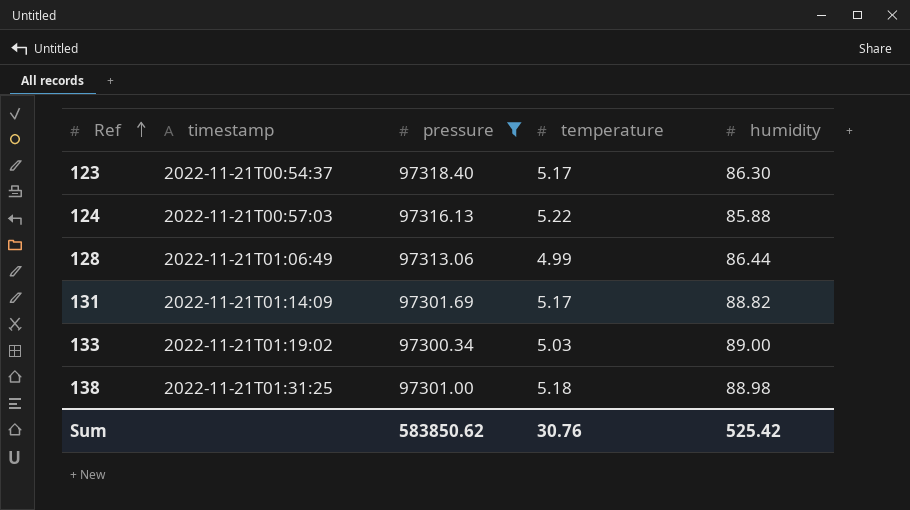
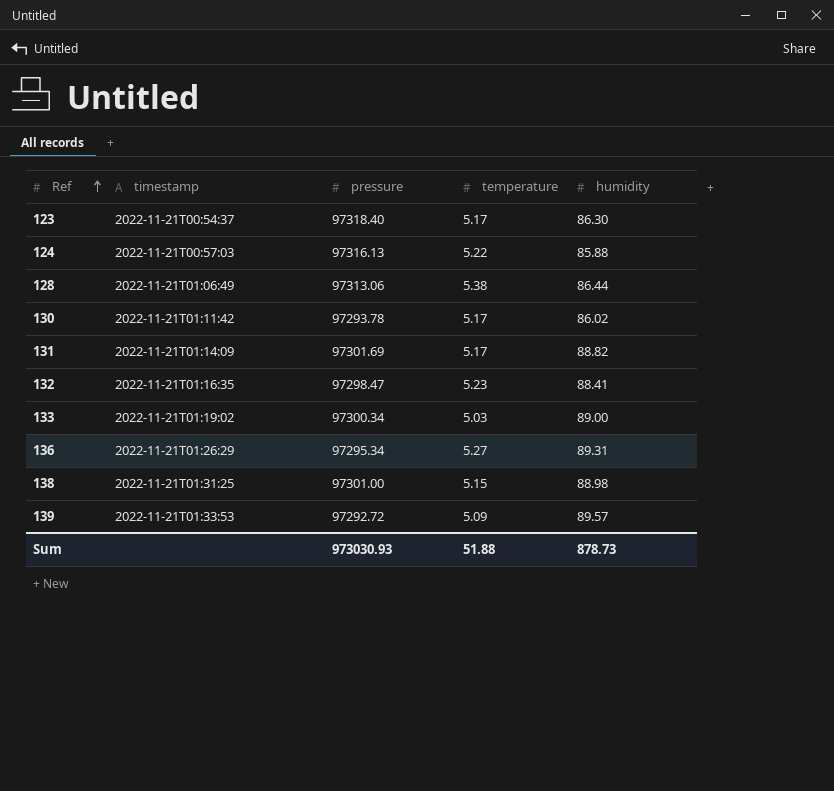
filter: pressure >= 97300.34 -> none
128 | temperature: 4.99 -> 5.38
138 | temperature: 5.18 -> 5.15
Sum | pressure: 583850.62 -> 973030.93
Sum | temperature: 30.76 -> 51.88
Sum | humidity: 525.42 -> 878.73

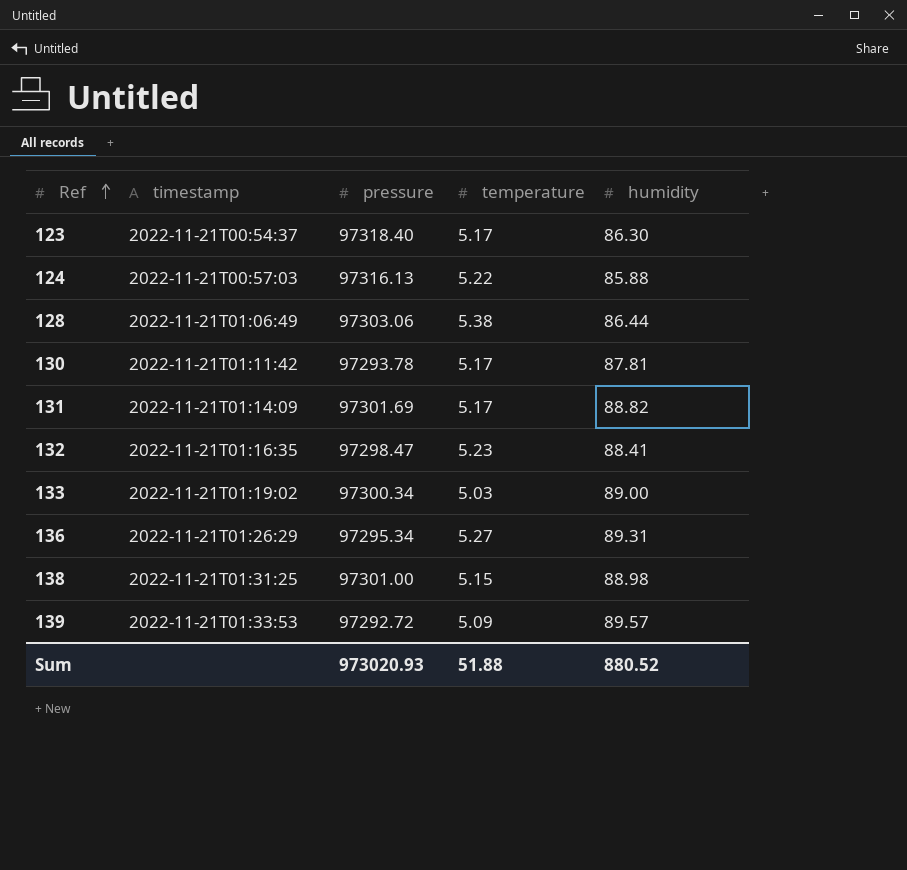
128 | pressure: 97313.06 -> 97303.06
130 | humidity: 86.02 -> 87.81
Sum | pressure: 973030.93 -> 973020.93
Sum | humidity: 878.73 -> 880.52

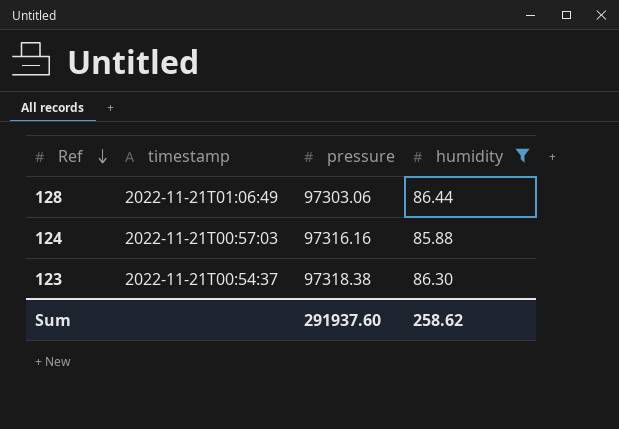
filter: none -> humidity <= 86.44
row order: Ref ascending -> Ref descending
column temperature | position: 4 -> none
124 | pressure: 97316.13 -> 97316.16
123 | pressure: 97318.40 -> 97318.38
Sum | pressure: 973020.93 -> 291937.60
Sum | humidity: 880.52 -> 258.62

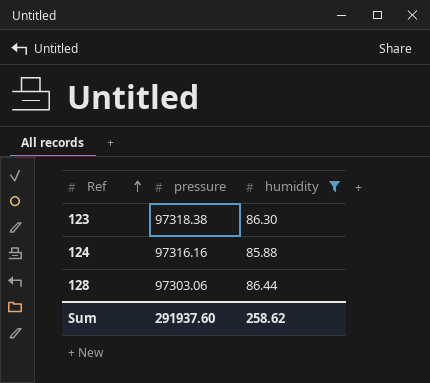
row order: Ref descending -> Ref ascending
column timestamp | position: 2 -> none

